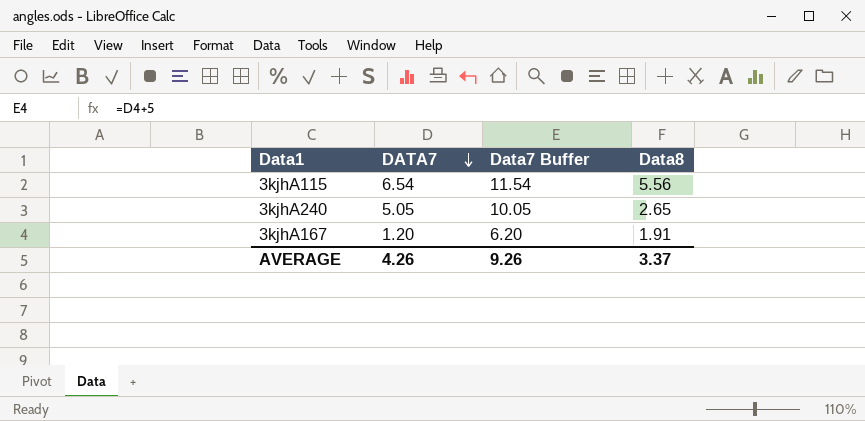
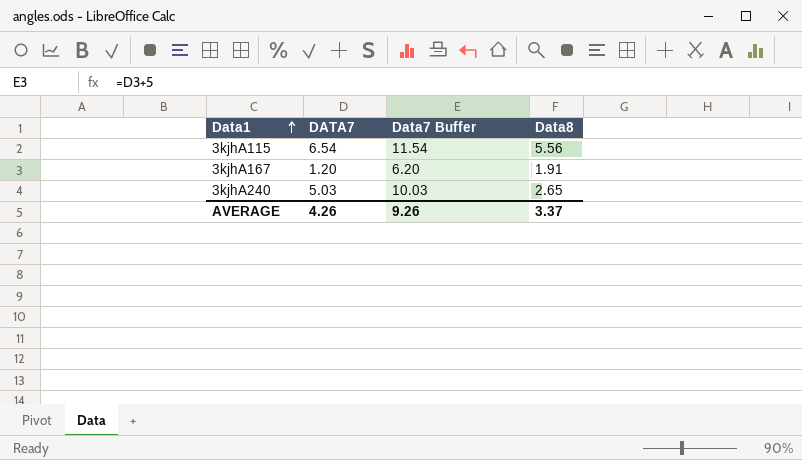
row order: DATA7 descending -> Data1 ascending
3kjhA240 | DATA7: 5.05 -> 5.03
3kjhA240 | Data7 Buffer: 10.05 -> 10.03

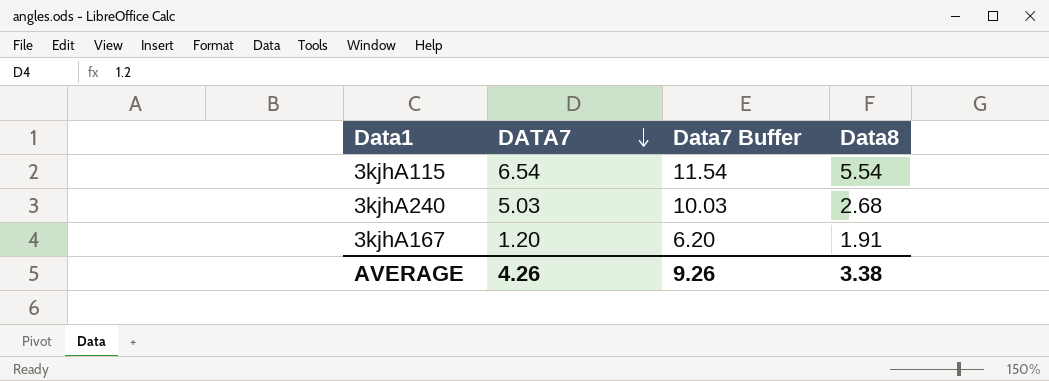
row order: Data1 ascending -> DATA7 descending
3kjhA115 | Data8: 5.56 -> 5.54
3kjhA240 | Data8: 2.65 -> 2.68
AVERAGE | Data8: 3.37 -> 3.38

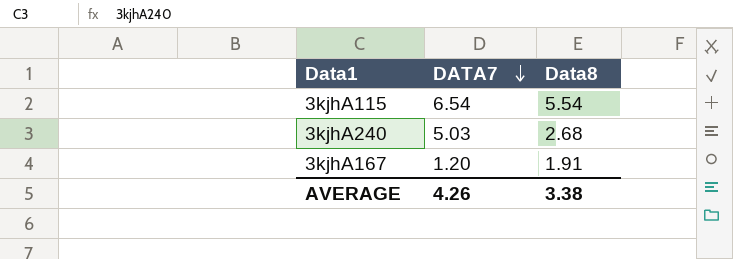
column Data7 Buffer | formula: [DATA7] + 5 -> none

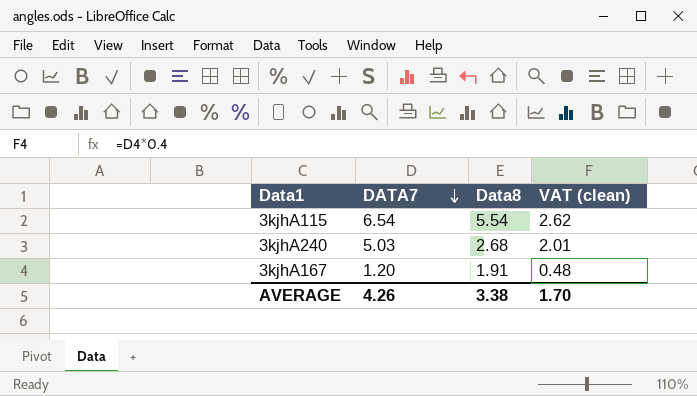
column VAT (clean) | formula: none -> [DATA7] * 0.4

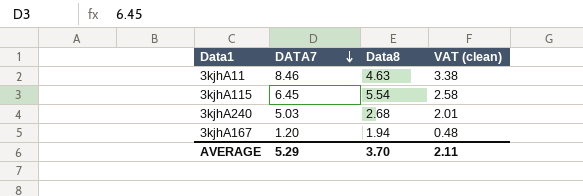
row 3kjhA11: none -> 8.46 | 4.63 | 3.38
3kjhA115 | DATA7: 6.54 -> 6.45
3kjhA115 | VAT (clean): 2.62 -> 2.58
3kjhA167 | Data8: 1.91 -> 1.94
AVERAGE | DATA7: 4.26 -> 5.29
AVERAGE | Data8: 3.38 -> 3.70
AVERAGE | VAT (clean): 1.70 -> 2.11

